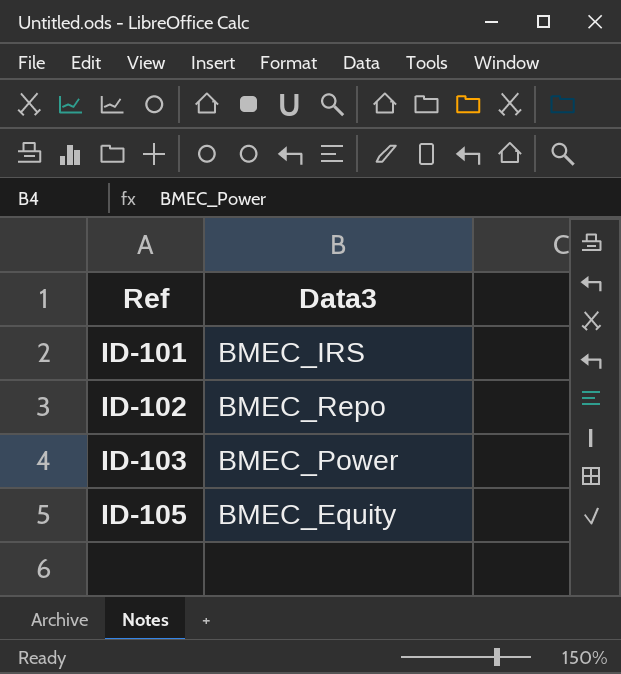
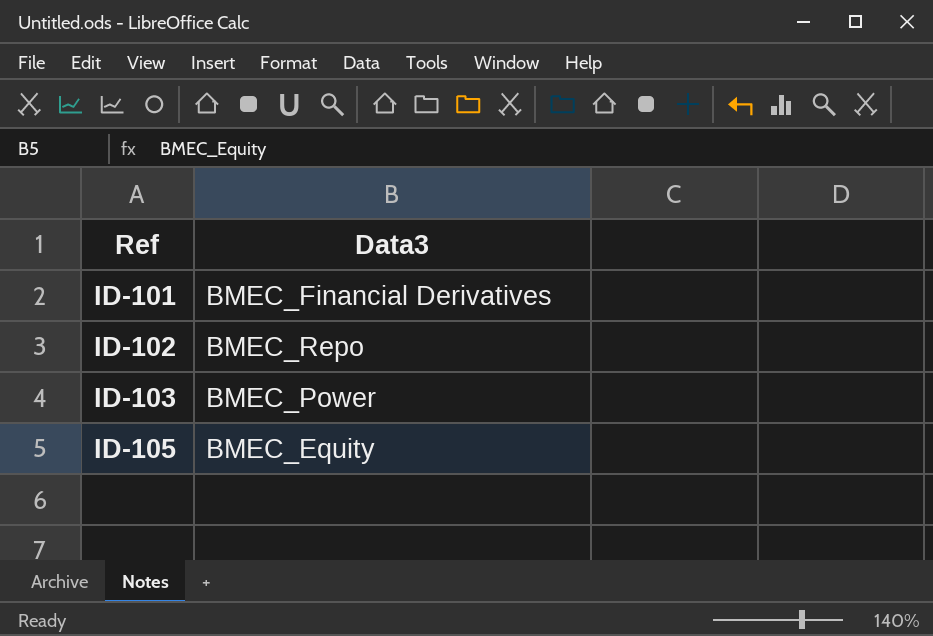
ID-101 | Data3: BMEC_IRS -> BMEC_Financial Derivatives

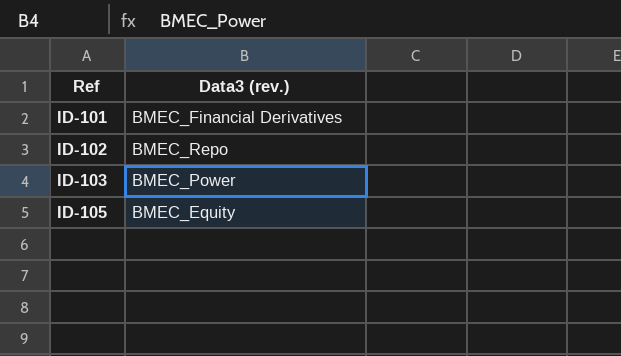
column name: Data3 -> Data3 (rev.)

